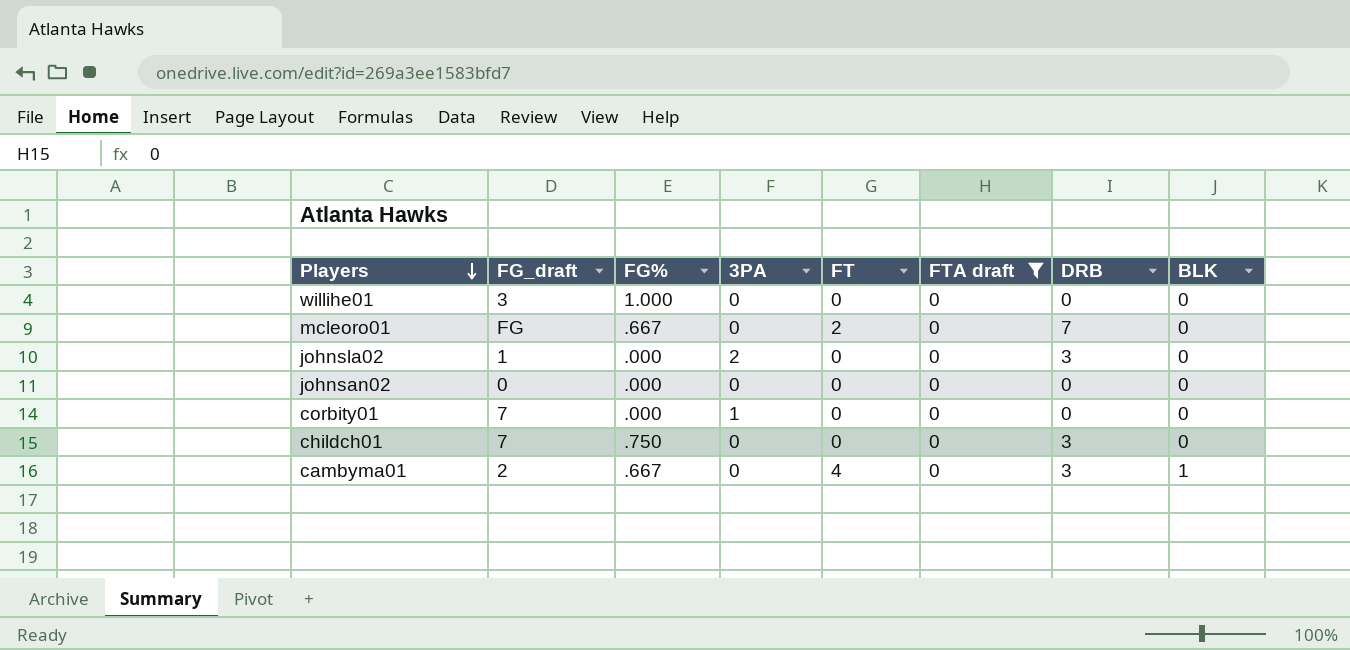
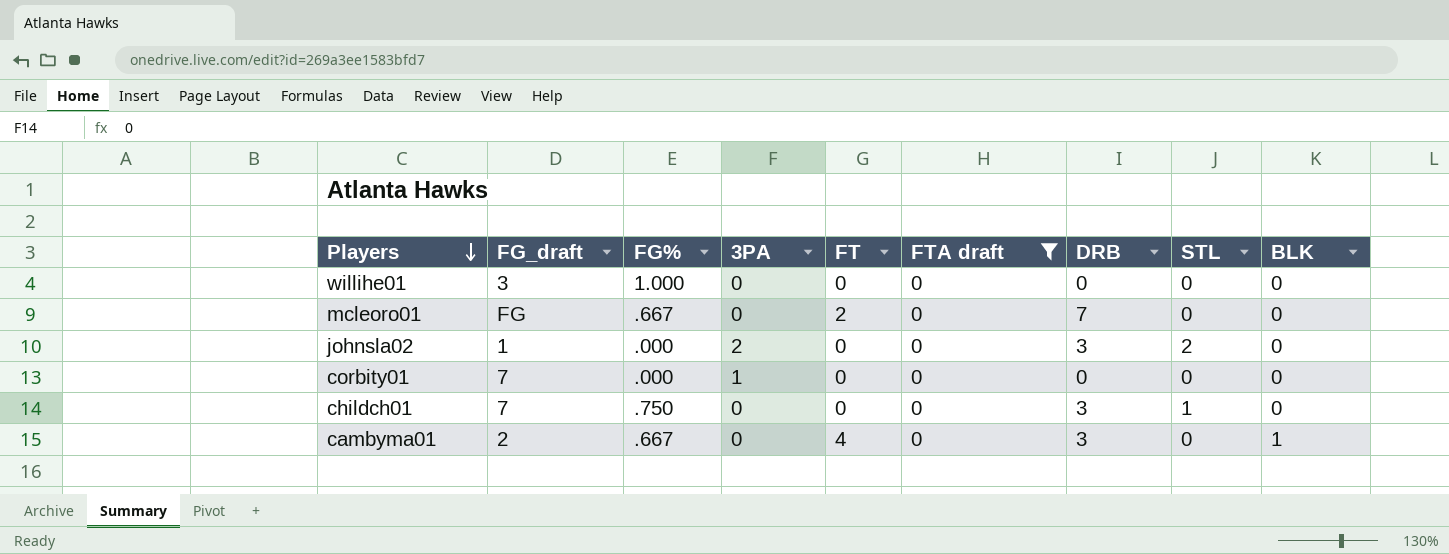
column STL | position: none -> 8
row johnsan02: 0 | .000 | 0 | 0 | 0 | 0 | 0 -> none

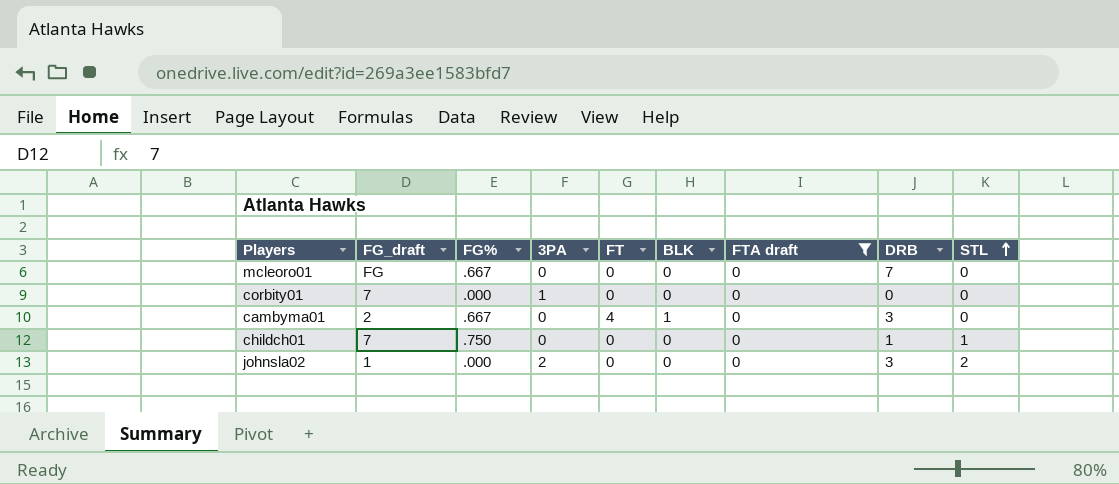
row order: Players descending -> STL ascending
column BLK | position: 9 -> 6
row willihe01: 3 | 1.000 | 0 | 0 | 0 | 0 | 0 | 0 -> none
mcleoro01 | FT: 2 -> 0
childch01 | DRB: 3 -> 1

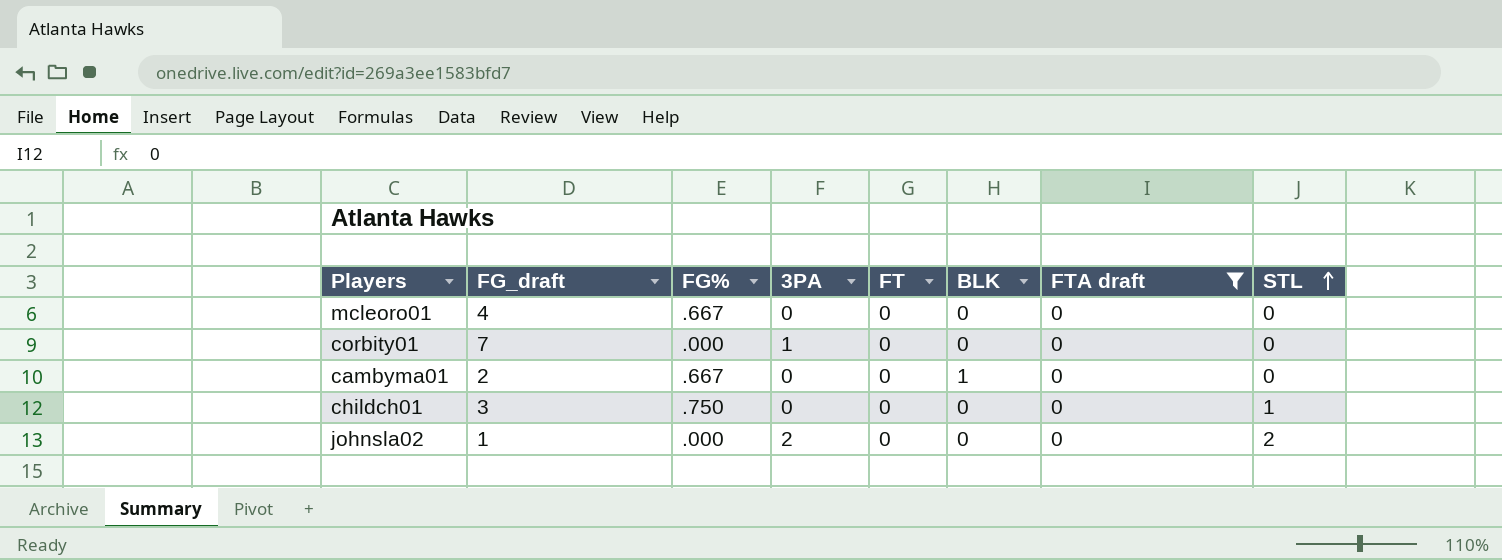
column DRB | position: 8 -> none
mcleoro01 | FG_draft: FG -> 4
cambyma01 | FT: 4 -> 0
childch01 | FG_draft: 7 -> 3

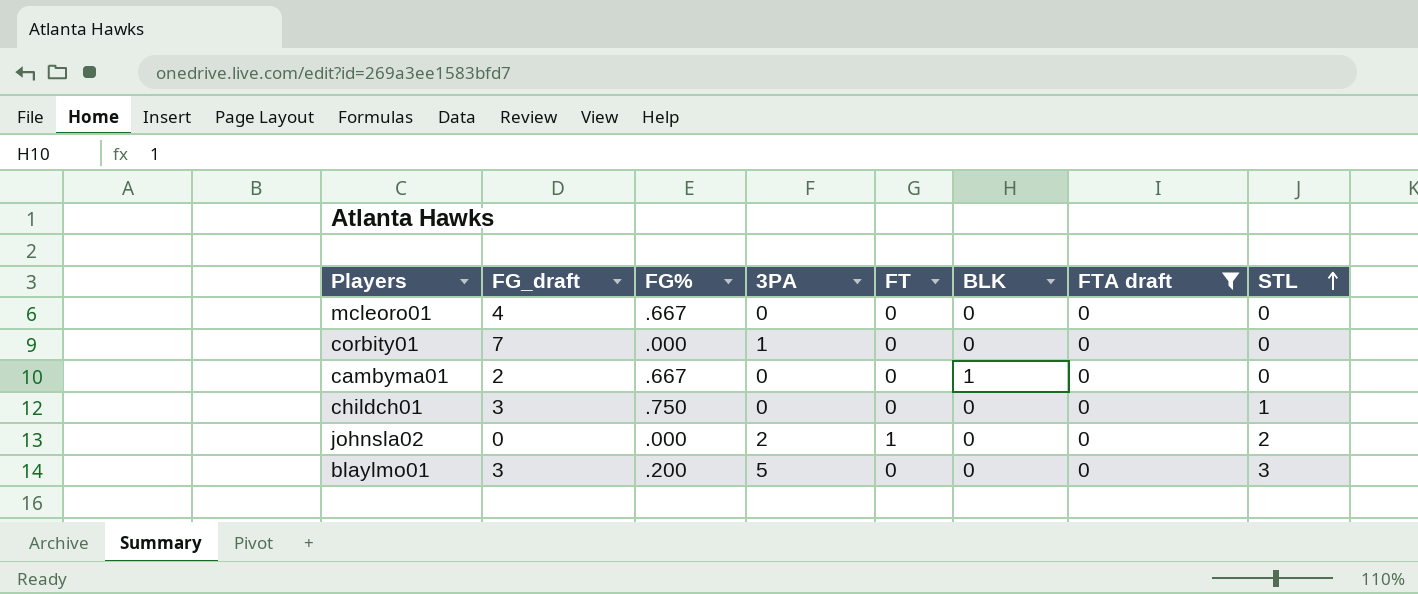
johnsla02 | FG_draft: 1 -> 0
johnsla02 | FT: 0 -> 1
row blaylmo01: none -> 3 | .200 | 5 | 0 | 0 | 0 | 3

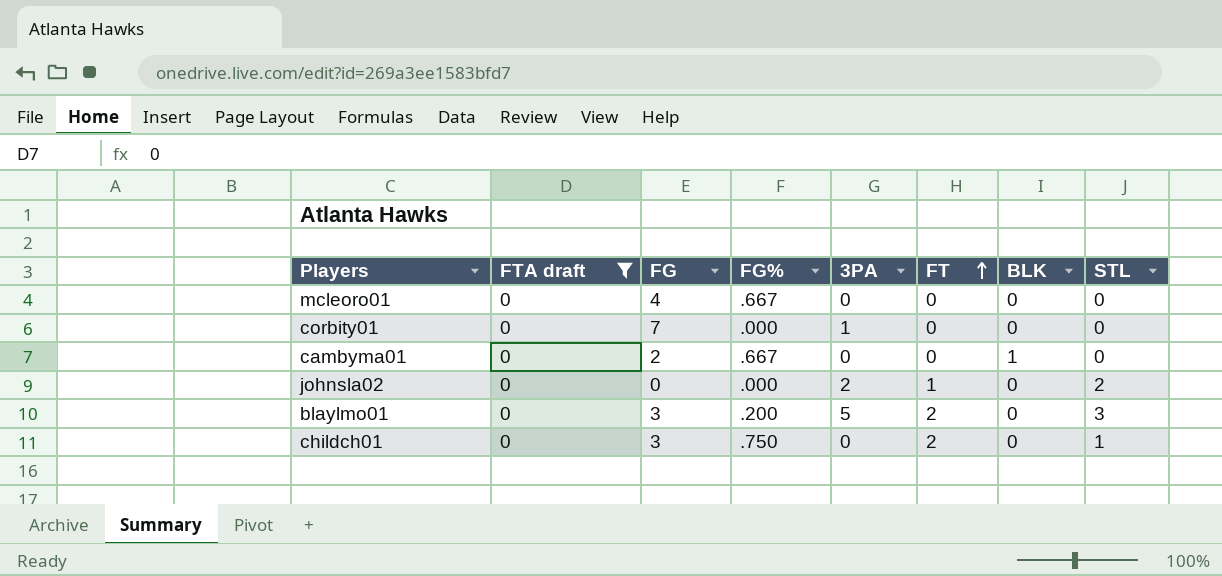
row order: STL ascending -> FT ascending
column FTA draft | position: 7 -> 2
column name: FG_draft -> FG
blaylmo01 | FT: 0 -> 2
childch01 | FT: 0 -> 2

